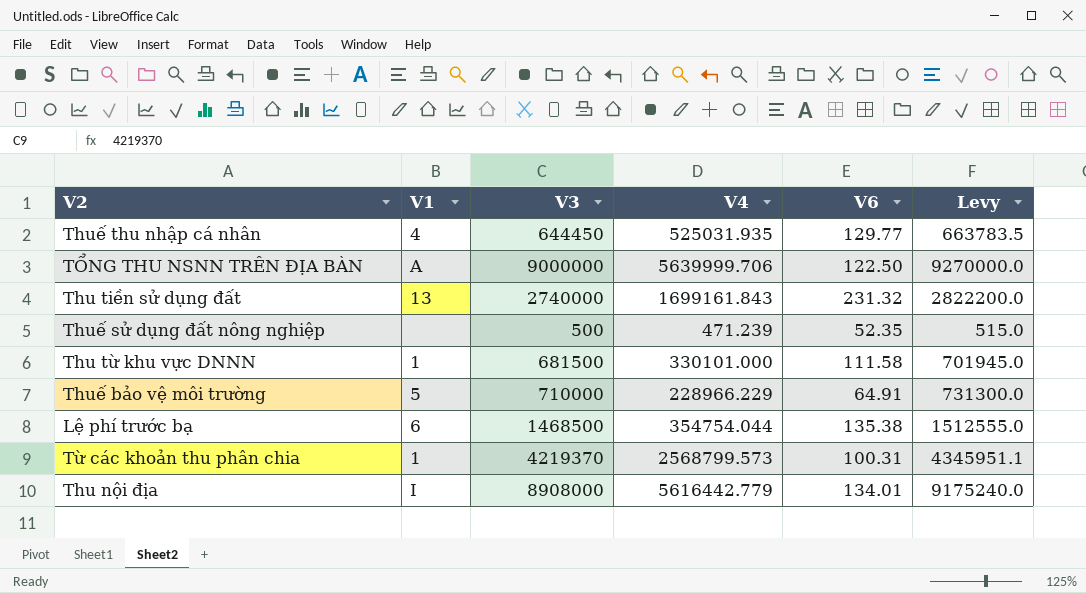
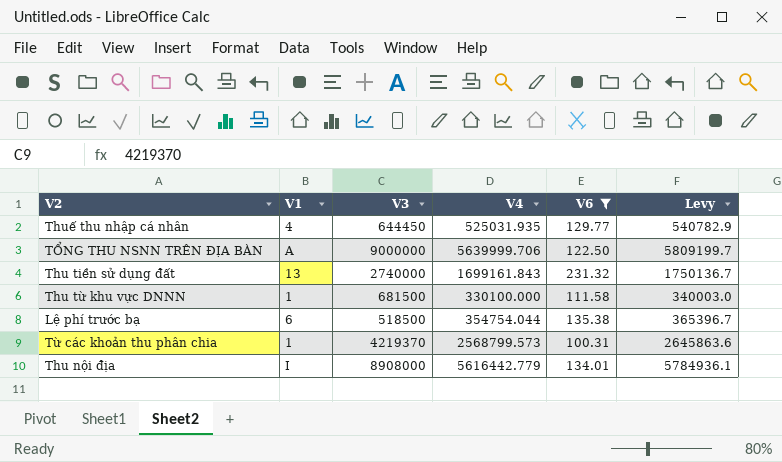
filter: none -> V6 >= 100.31
column Levy | formula: [V3] * 1.03 -> [V4] * 1.03
Thu từ khu vực DNNN | V4: 330101.000 -> 330100.000
Lệ phí trước bạ | V3: 1468500 -> 518500

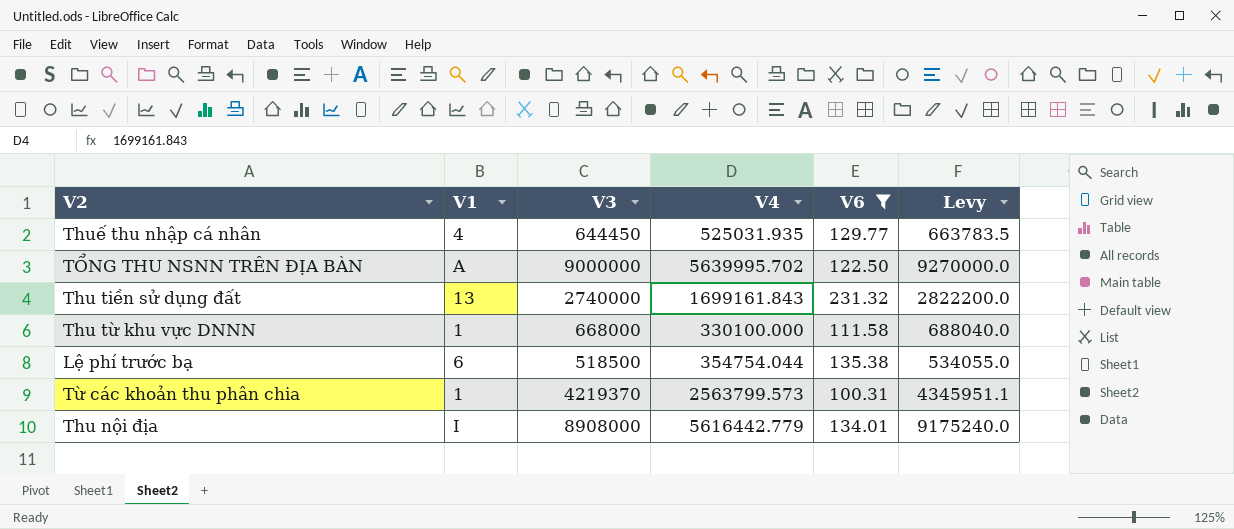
column Levy | formula: [V4] * 1.03 -> [V3] * 1.03
TỔNG THU NSNN TRÊN ĐỊA BÀN | V4: 5639999.706 -> 5639995.702
Thu từ khu vực DNNN | V3: 681500 -> 668000
Từ các khoản thu phân chia | V4: 2568799.573 -> 2563799.573

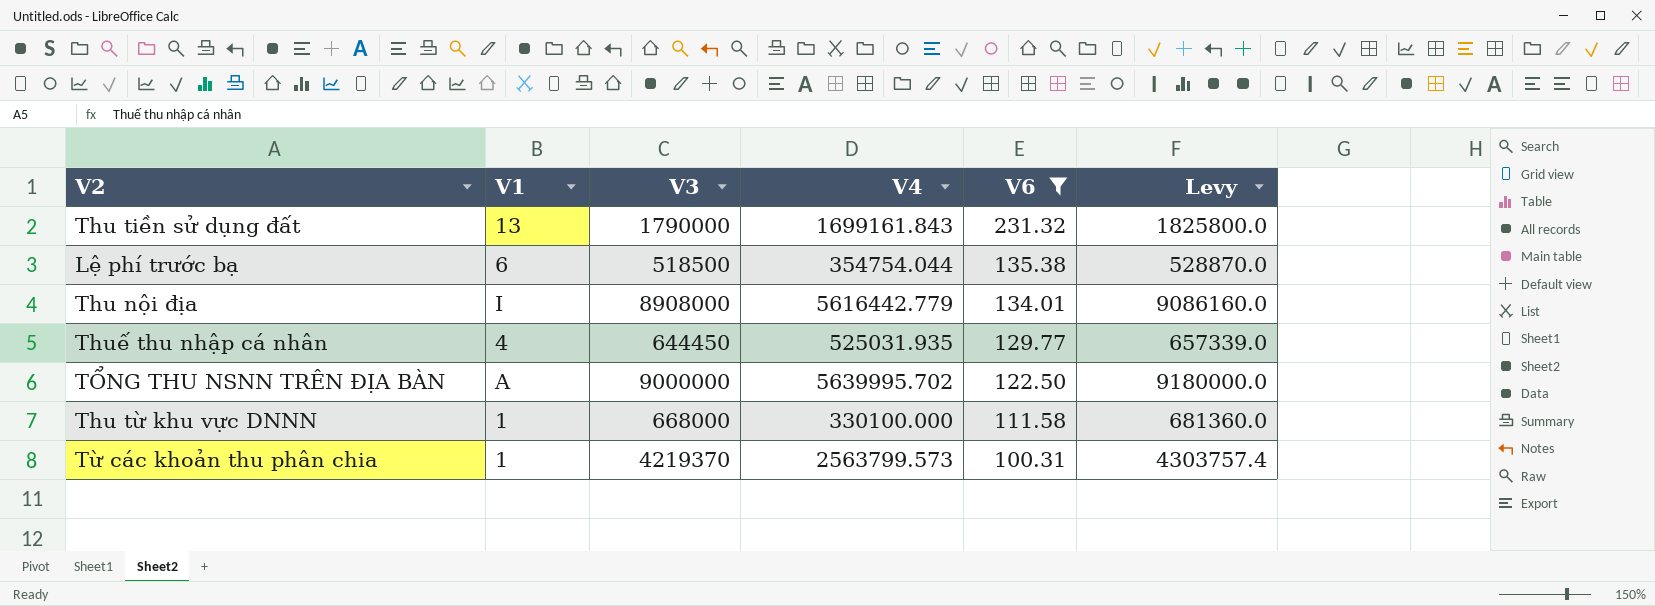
row order: none -> V6 descending
column Levy | formula: [V3] * 1.03 -> [V3] * 1.02
Thu tiền sử dụng đất | V3: 2740000 -> 1790000

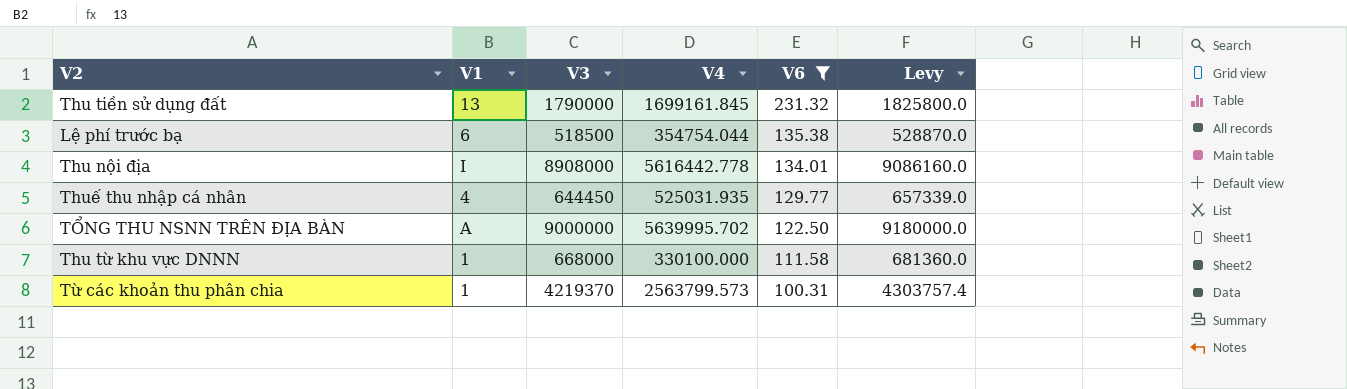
Thu tiền sử dụng đất | V4: 1699161.843 -> 1699161.845
Thu nội địa | V4: 5616442.779 -> 5616442.778

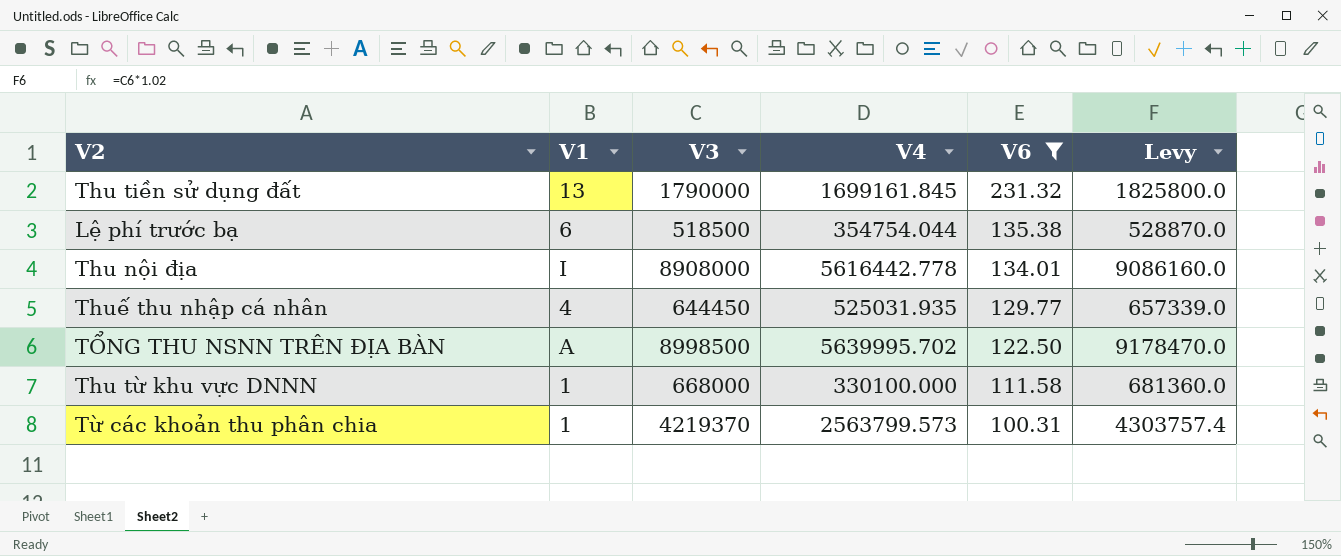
TỔNG THU NSNN TRÊN ĐỊA BÀN | V3: 9000000 -> 8998500
TỔNG THU NSNN TRÊN ĐỊA BÀN | Levy: 9180000.0 -> 9178470.0

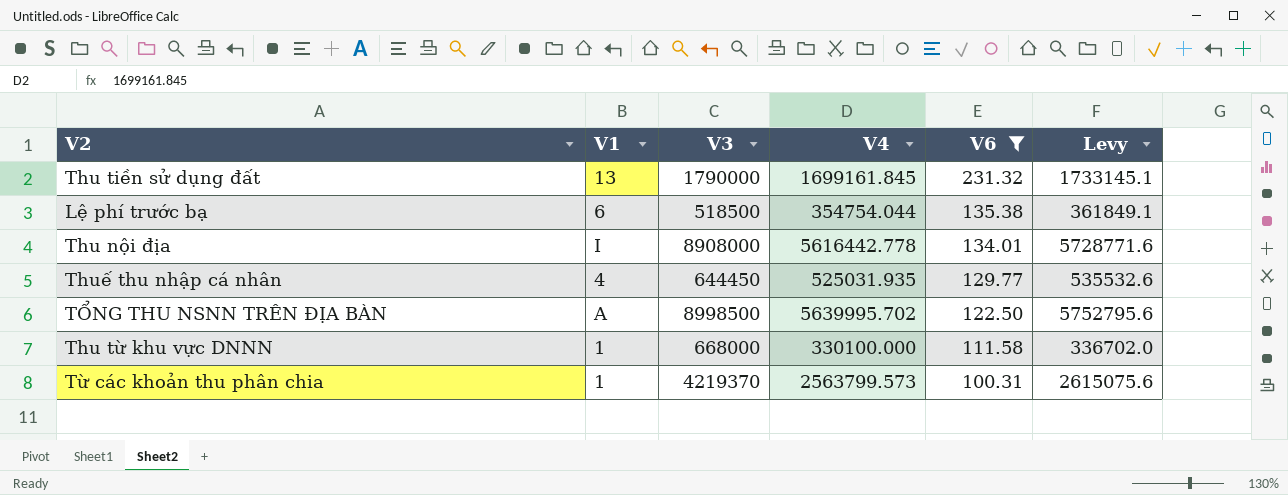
column Levy | formula: [V3] * 1.02 -> [V4] * 1.02

